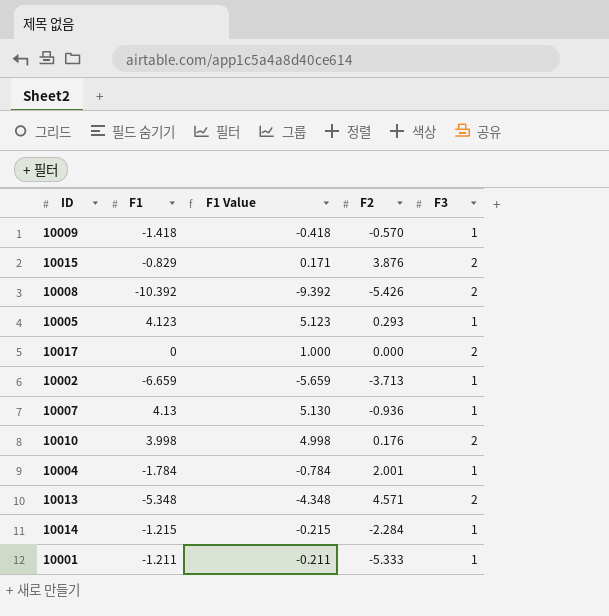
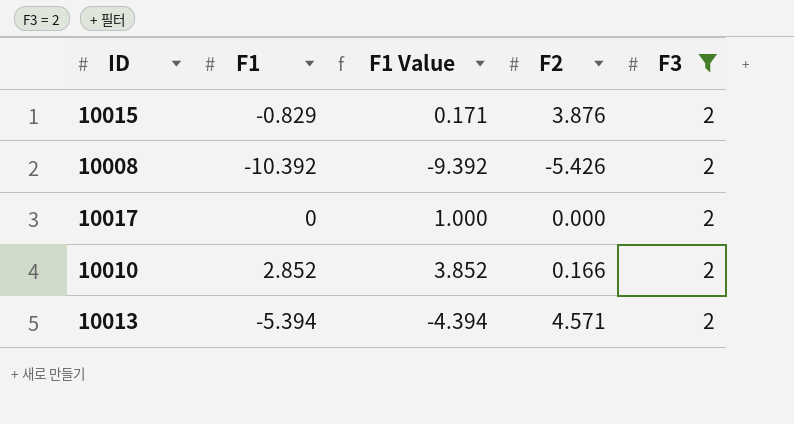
filter: none -> F3 = 2
10010 | F1: 3.998 -> 2.852
10010 | F1 Value: 4.998 -> 3.852
10010 | F2: 0.176 -> 0.166
10013 | F1: -5.348 -> -5.394
10013 | F1 Value: -4.348 -> -4.394

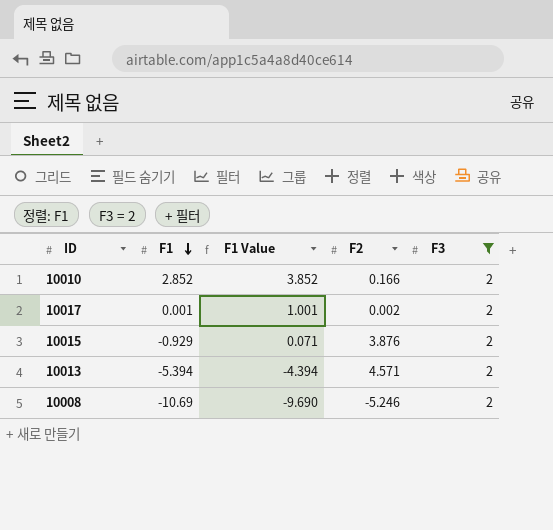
row order: none -> F1 descending
10017 | F1: 0 -> 0.001
10017 | F1 Value: 1.000 -> 1.001
10017 | F2: 0.000 -> 0.002
10015 | F1: -0.829 -> -0.929
10015 | F1 Value: 0.171 -> 0.071
10008 | F1: -10.392 -> -10.69
10008 | F1 Value: -9.392 -> -9.690
10008 | F2: -5.426 -> -5.246

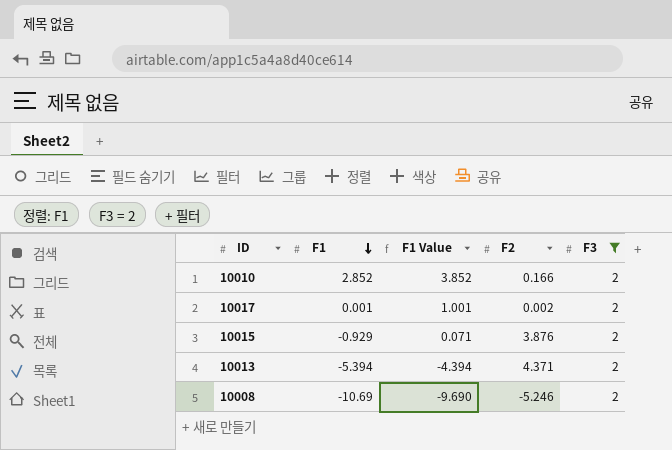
10013 | F2: 4.571 -> 4.371

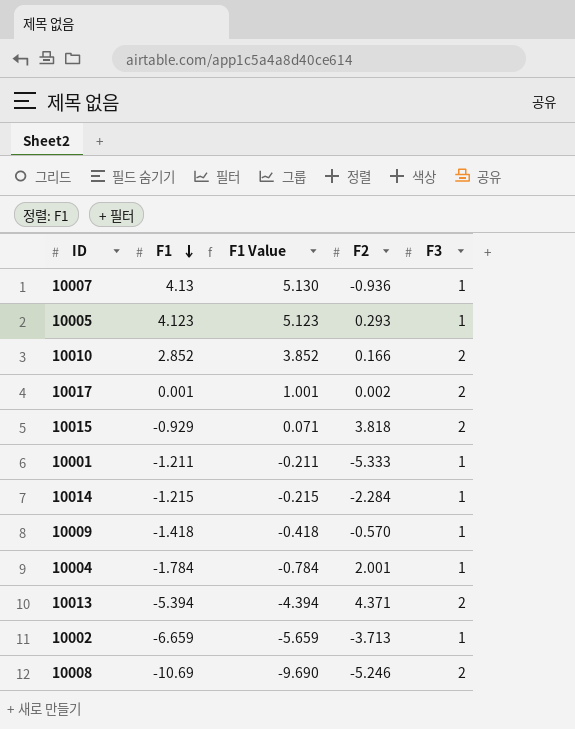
filter: F3 = 2 -> none
10015 | F2: 3.876 -> 3.818

